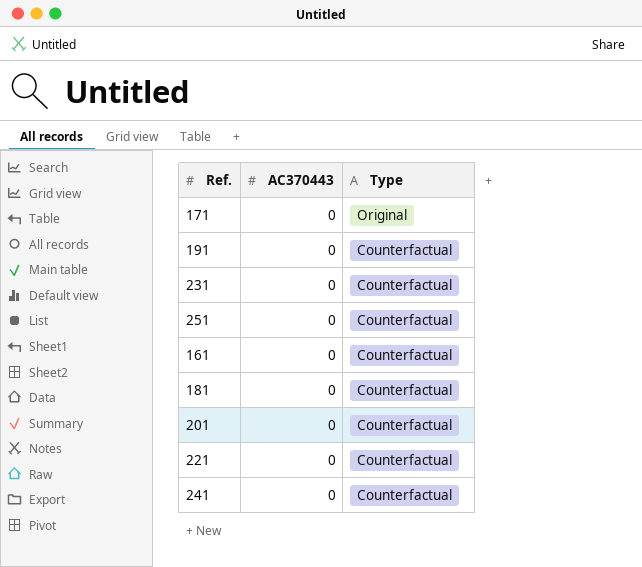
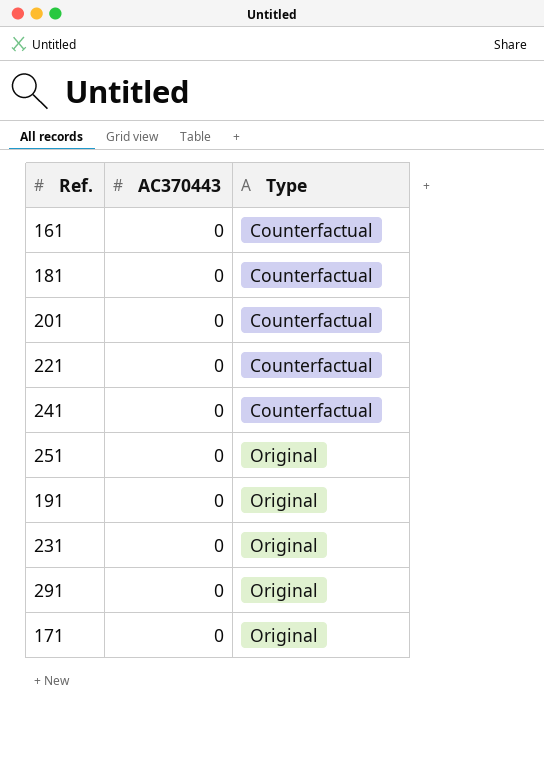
row order: Type descending -> Type ascending
251 | Type: Counterfactual -> Original
191 | Type: Counterfactual -> Original
231 | Type: Counterfactual -> Original
row 291: none -> 0 | Original

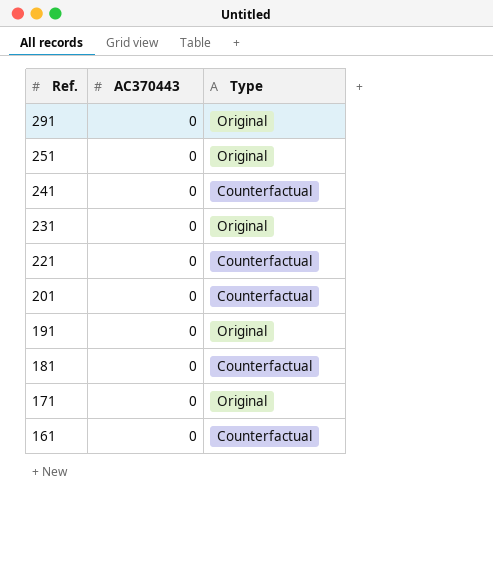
row order: Type ascending -> Ref. descending

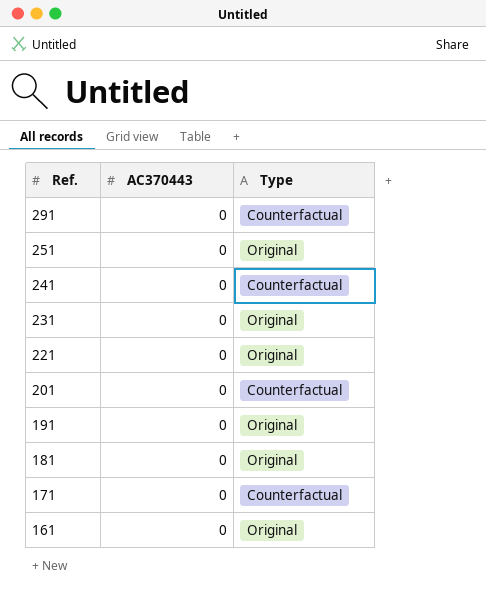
291 | Type: Original -> Counterfactual
221 | Type: Counterfactual -> Original
181 | Type: Counterfactual -> Original
171 | Type: Original -> Counterfactual
161 | Type: Counterfactual -> Original

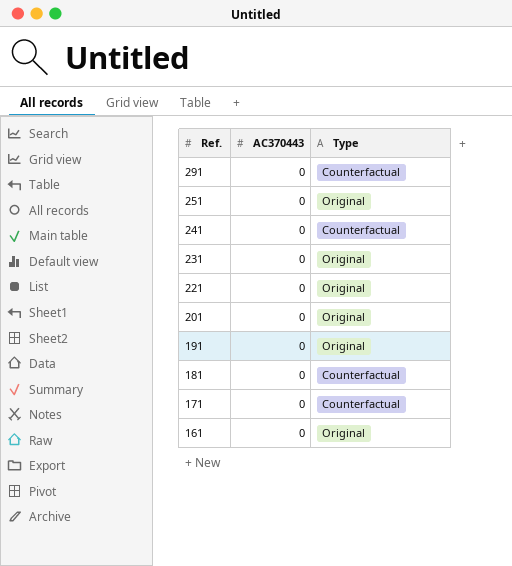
201 | Type: Counterfactual -> Original
181 | Type: Original -> Counterfactual

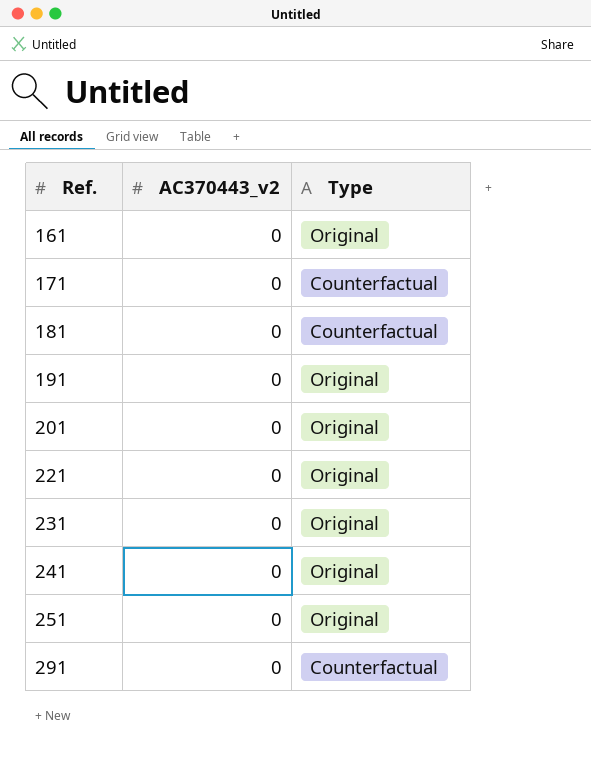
row order: Ref. descending -> Ref. ascending
column name: AC370443 -> AC370443_v2
241 | Type: Counterfactual -> Original

